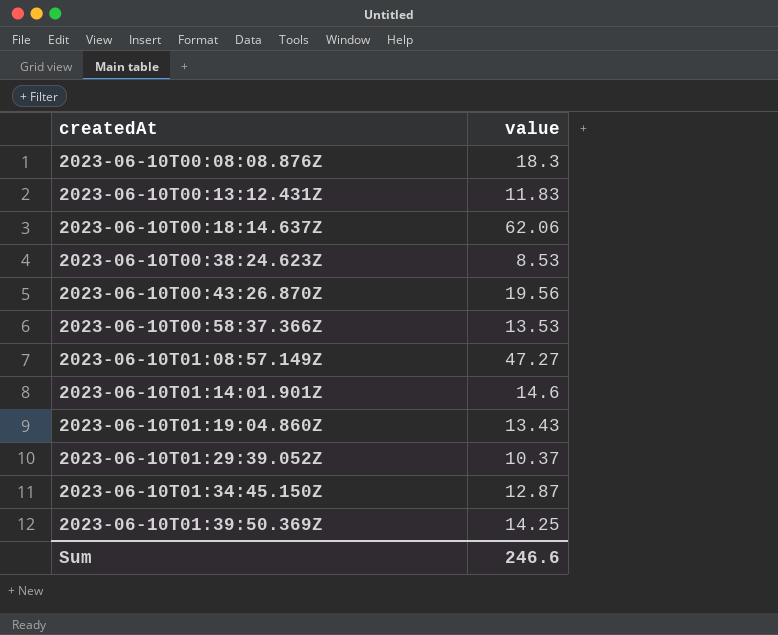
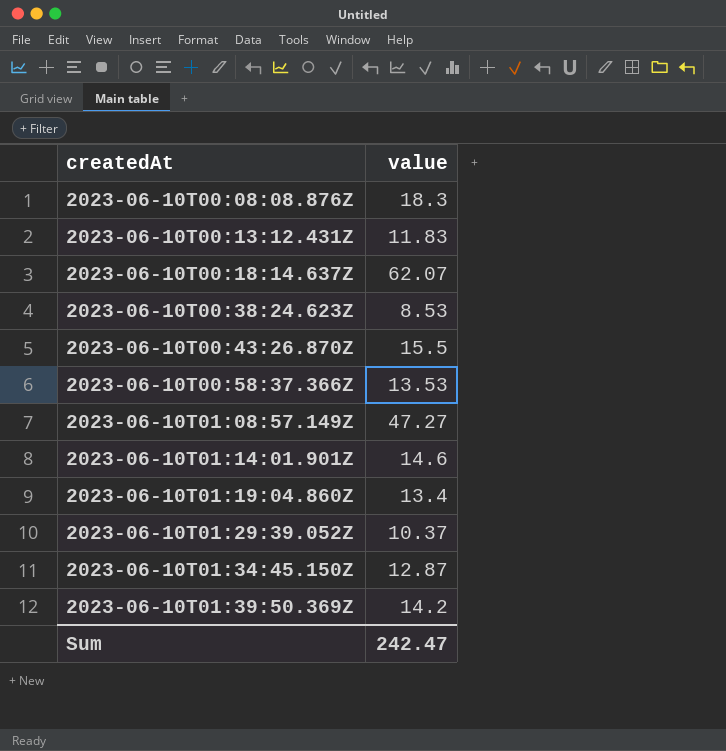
2023-06-10T00:18:14.637Z | value: 62.06 -> 62.07
2023-06-10T00:43:26.870Z | value: 19.56 -> 15.5
2023-06-10T01:19:04.860Z | value: 13.43 -> 13.4
2023-06-10T01:39:50.369Z | value: 14.25 -> 14.2
Sum | value: 246.6 -> 242.47

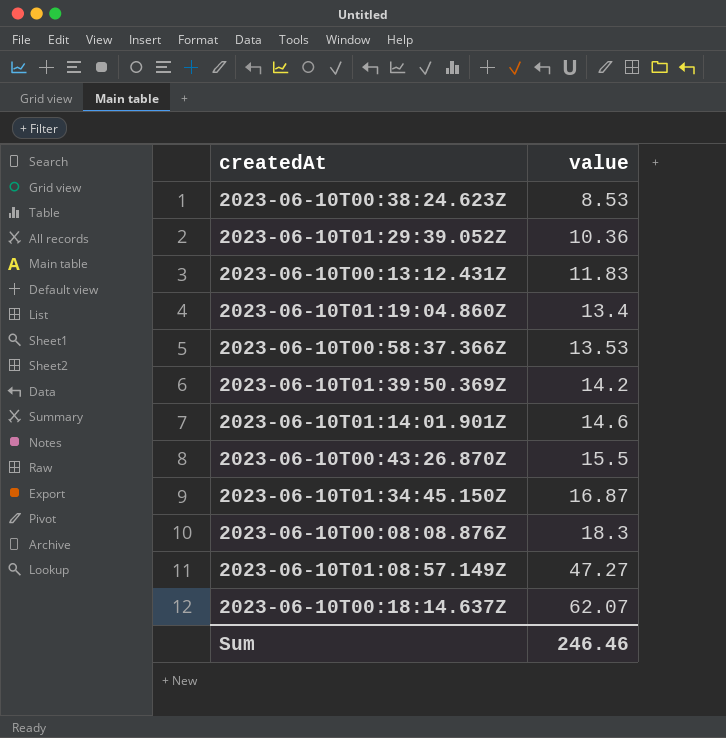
row order: createdAt ascending -> value ascending
2023-06-10T01:29:39.052Z | value: 10.37 -> 10.36
2023-06-10T01:34:45.150Z | value: 12.87 -> 16.87
Sum | value: 242.47 -> 246.46

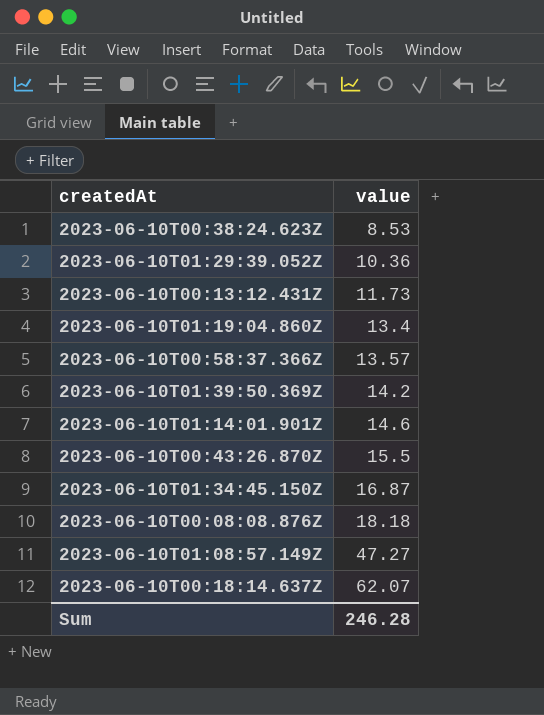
2023-06-10T00:13:12.431Z | value: 11.83 -> 11.73
2023-06-10T00:58:37.366Z | value: 13.53 -> 13.57
2023-06-10T00:08:08.876Z | value: 18.3 -> 18.18
Sum | value: 246.46 -> 246.28

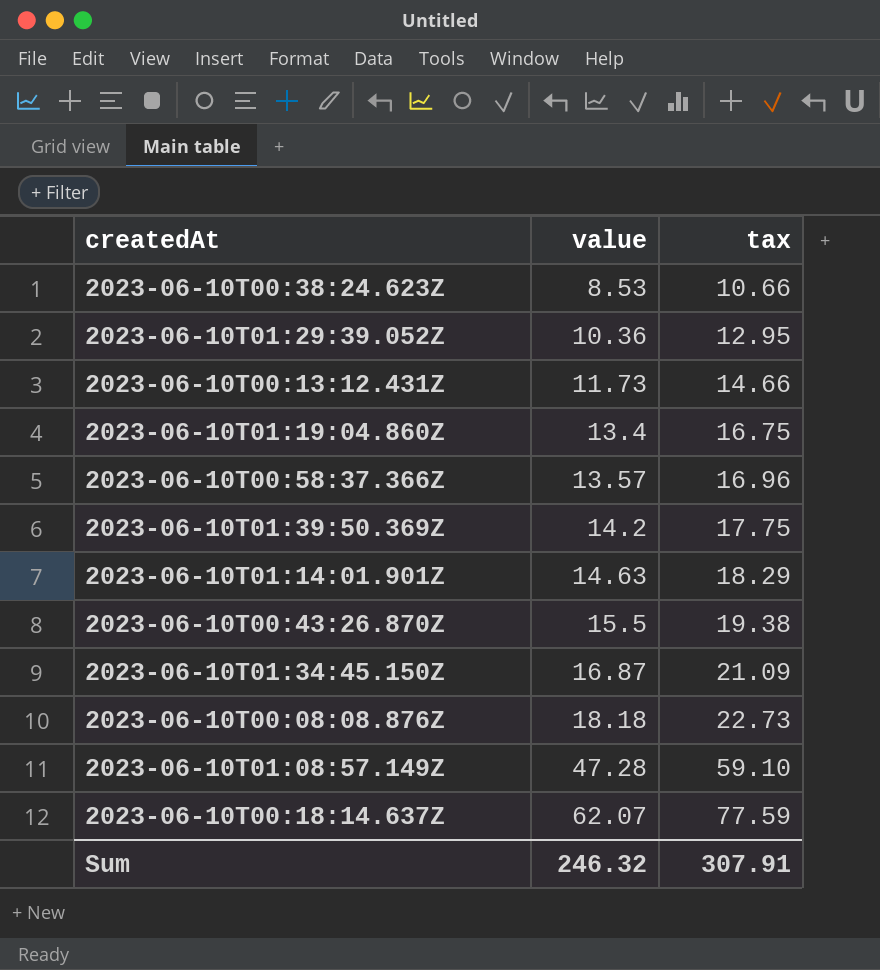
column tax | formula: none -> [value] * 1.25
2023-06-10T01:14:01.901Z | value: 14.6 -> 14.63
2023-06-10T01:08:57.149Z | value: 47.27 -> 47.28
Sum | value: 246.28 -> 246.32

